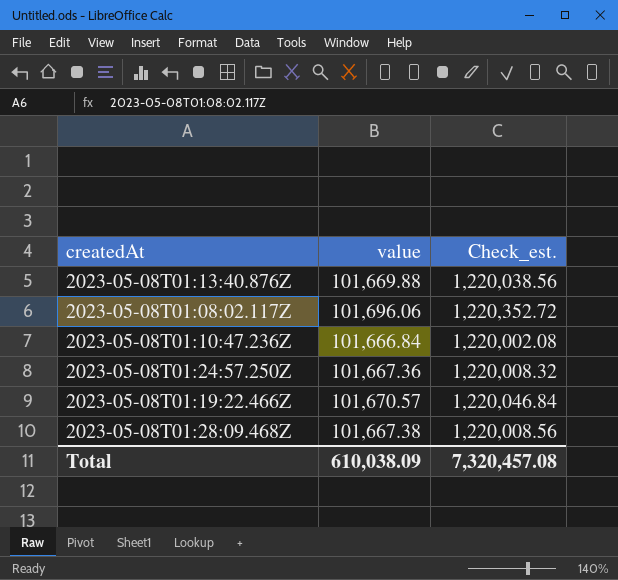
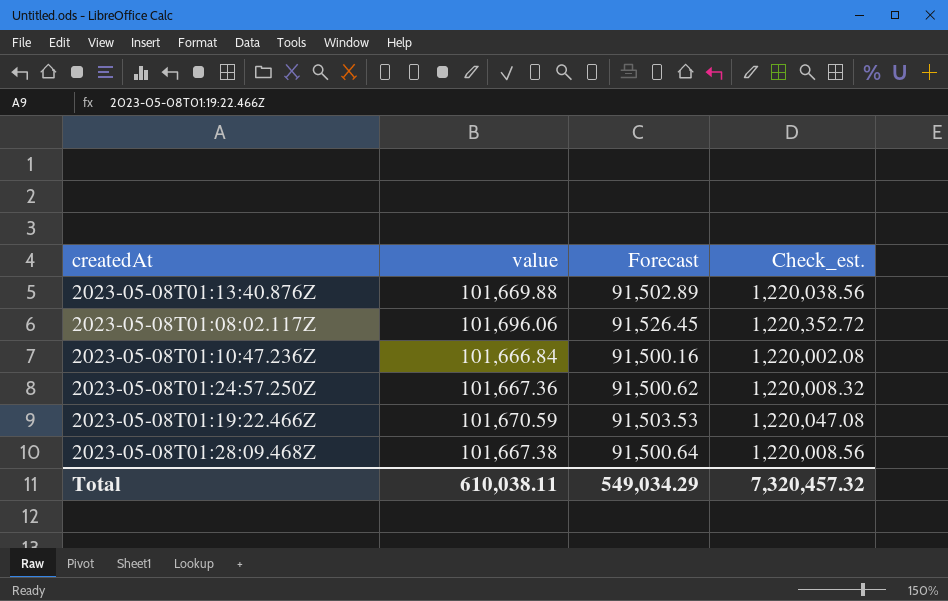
column Forecast | formula: none -> [value] * 0.9
2023-05-08T01:19:22.466Z | value: 101,670.57 -> 101,670.59
2023-05-08T01:19:22.466Z | Check_est.: 1,220,046.84 -> 1,220,047.08
Total | value: 610,038.09 -> 610,038.11
Total | Check_est.: 7,320,457.08 -> 7,320,457.32

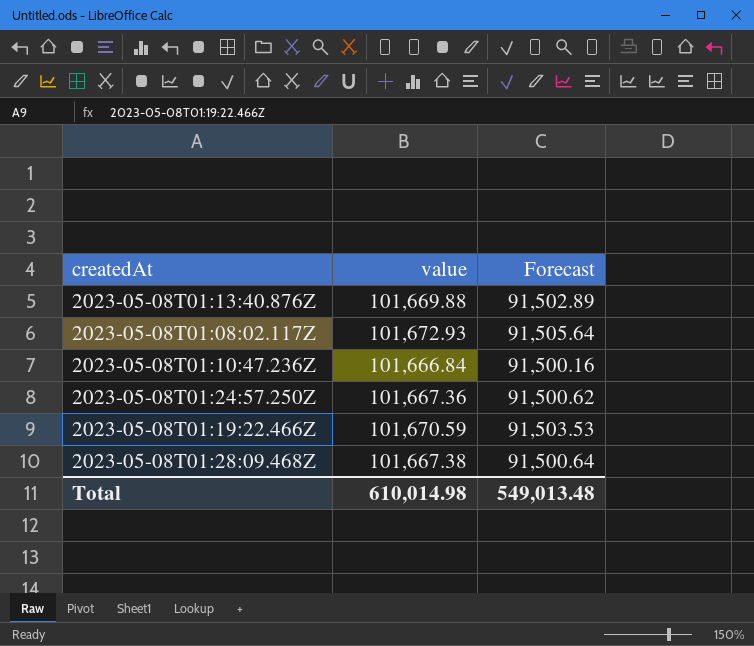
column Check_est. | formula: [value] * 12 -> none
2023-05-08T01:08:02.117Z | value: 101,696.06 -> 101,672.93
2023-05-08T01:08:02.117Z | Forecast: 91,526.45 -> 91,505.64
Total | value: 610,038.11 -> 610,014.98
Total | Forecast: 549,034.29 -> 549,013.48

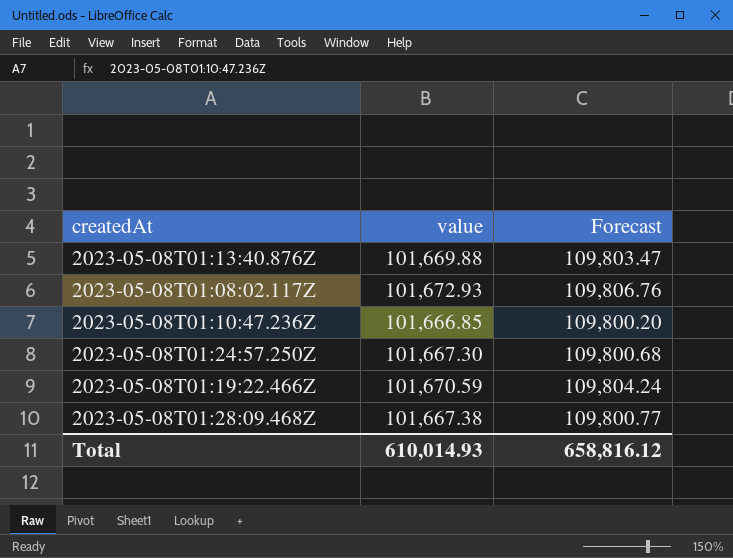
column Forecast | formula: [value] * 0.9 -> [value] * 1.08
2023-05-08T01:10:47.236Z | value: 101,666.84 -> 101,666.85
2023-05-08T01:24:57.250Z | value: 101,667.36 -> 101,667.30
Total | value: 610,014.98 -> 610,014.93
Total | Forecast: 549,013.48 -> 658,816.12

